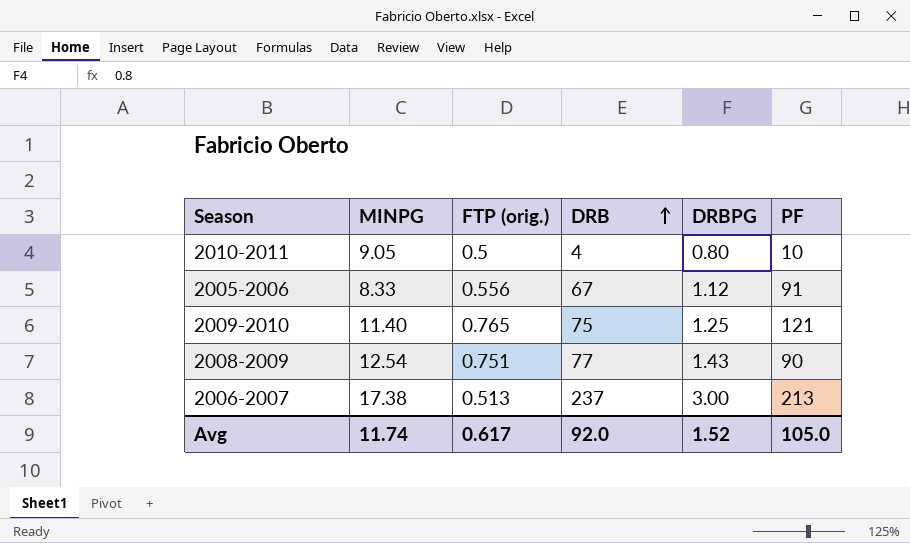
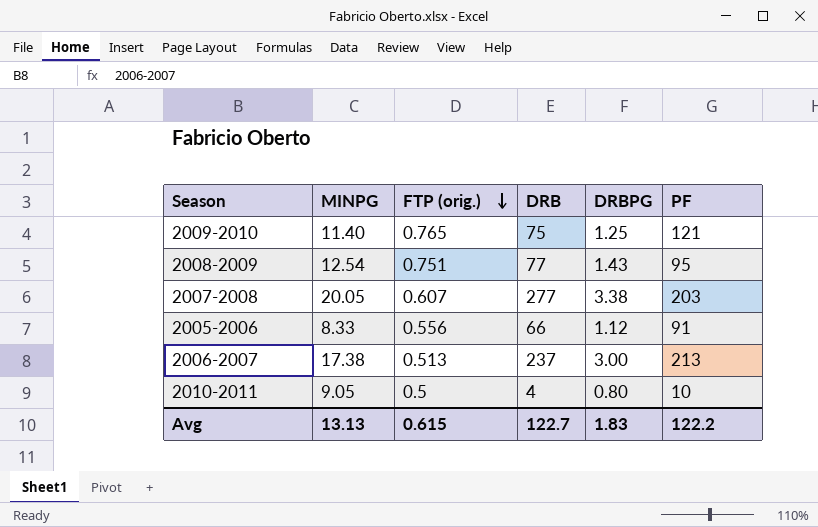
row order: DRB ascending -> FTP (orig.) descending
2008-2009 | PF: 90 -> 95
row 2007-2008: none -> 20.05 | 0.607 | 277 | 3.38 | 203
2005-2006 | DRB: 67 -> 66
Avg | MINPG: 11.74 -> 13.13
Avg | FTP (orig.): 0.617 -> 0.615
Avg | DRB: 92.0 -> 122.7
Avg | DRBPG: 1.52 -> 1.83
Avg | PF: 105.0 -> 122.2

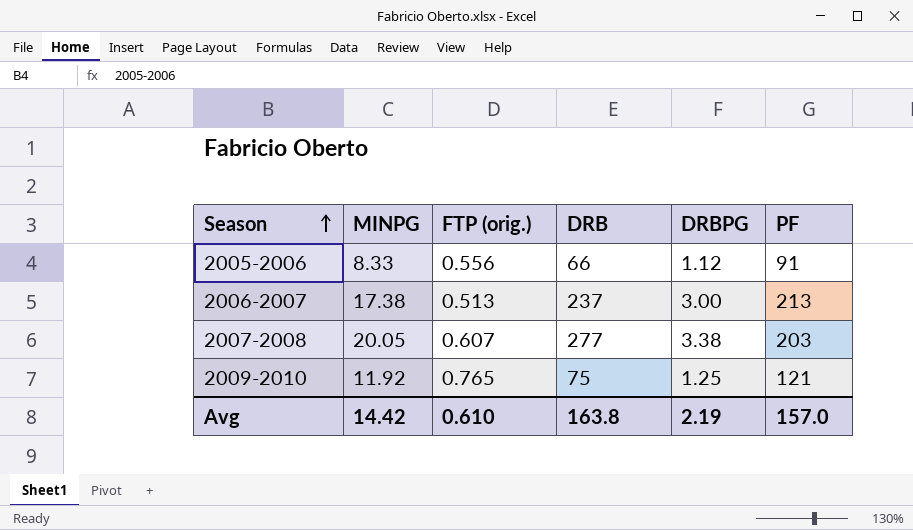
row order: FTP (orig.) descending -> Season ascending
row 2008-2009: 12.54 | 0.751 | 77 | 1.43 | 95 -> none
row 2010-2011: 9.05 | 0.5 | 4 | 0.80 | 10 -> none
2009-2010 | MINPG: 11.40 -> 11.92
Avg | MINPG: 13.13 -> 14.42
Avg | FTP (orig.): 0.615 -> 0.610
Avg | DRB: 122.7 -> 163.8
Avg | DRBPG: 1.83 -> 2.19
Avg | PF: 122.2 -> 157.0

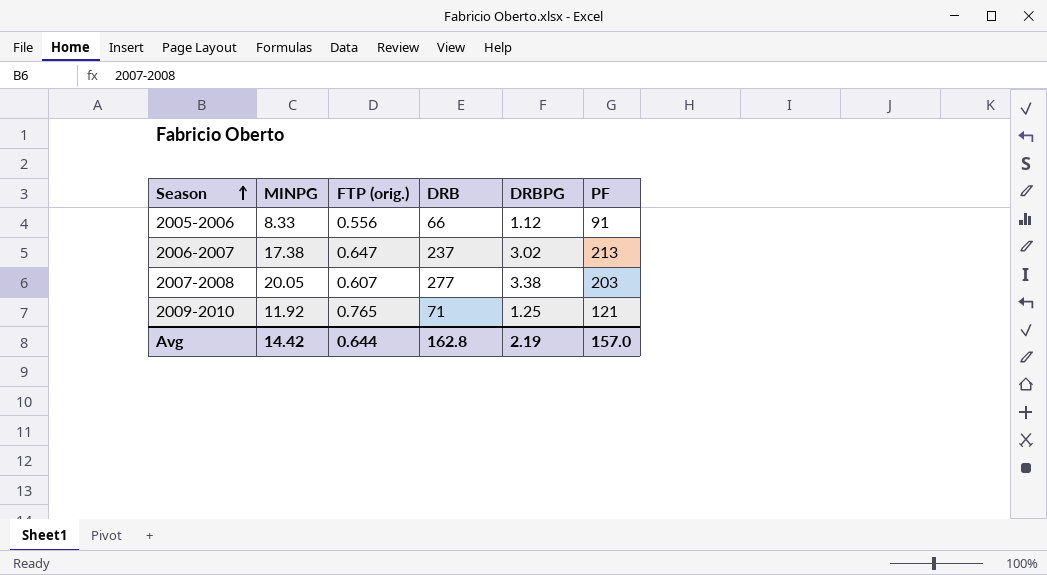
2006-2007 | FTP (orig.): 0.513 -> 0.647
2006-2007 | DRBPG: 3.00 -> 3.02
2009-2010 | DRB: 75 -> 71
Avg | FTP (orig.): 0.610 -> 0.644
Avg | DRB: 163.8 -> 162.8

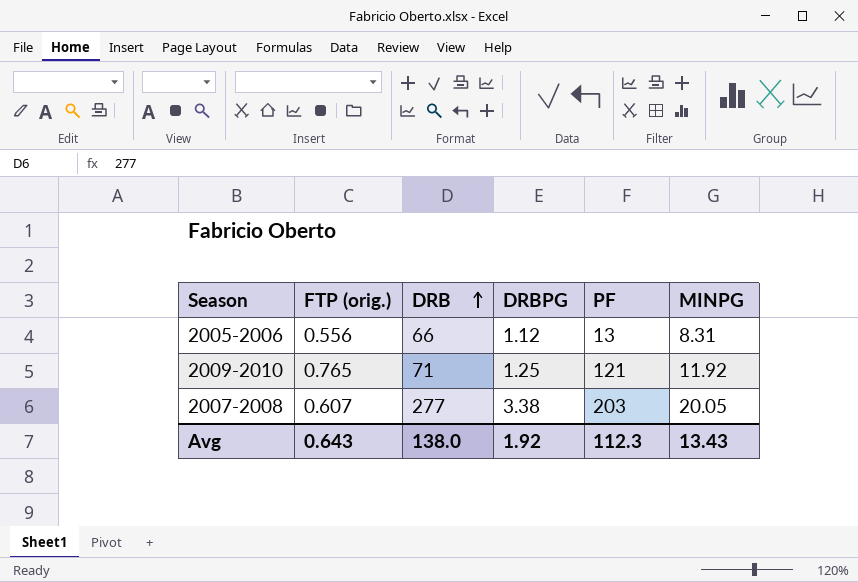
row order: Season ascending -> DRB ascending
column MINPG | position: 2 -> 6
row 2006-2007: 17.38 | 0.647 | 237 | 3.02 | 213 -> none
2005-2006 | PF: 91 -> 13
2005-2006 | MINPG: 8.33 -> 8.31
Avg | FTP (orig.): 0.644 -> 0.643
Avg | DRB: 162.8 -> 138.0
Avg | DRBPG: 2.19 -> 1.92
Avg | PF: 157.0 -> 112.3
Avg | MINPG: 14.42 -> 13.43

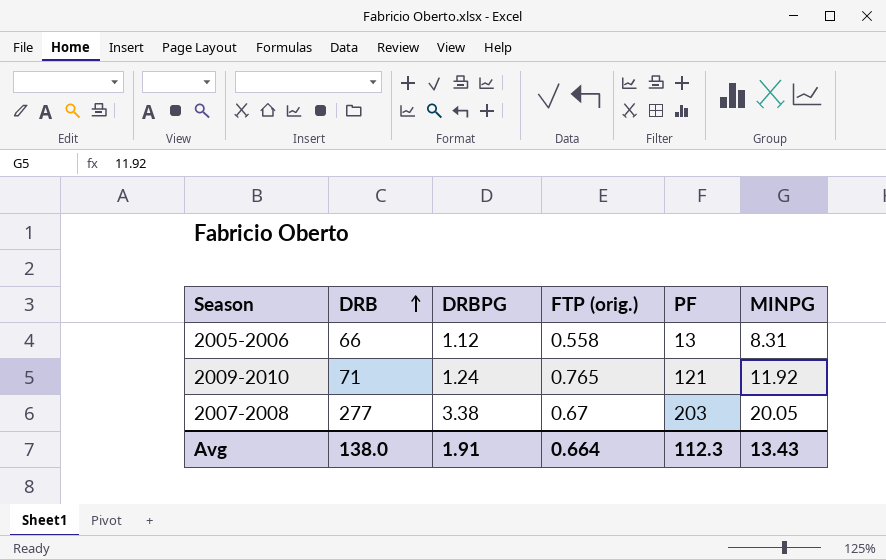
column FTP (orig.) | position: 2 -> 4
2005-2006 | FTP (orig.): 0.556 -> 0.558
2009-2010 | DRBPG: 1.25 -> 1.24
2007-2008 | FTP (orig.): 0.607 -> 0.67
Avg | DRBPG: 1.92 -> 1.91
Avg | FTP (orig.): 0.643 -> 0.664

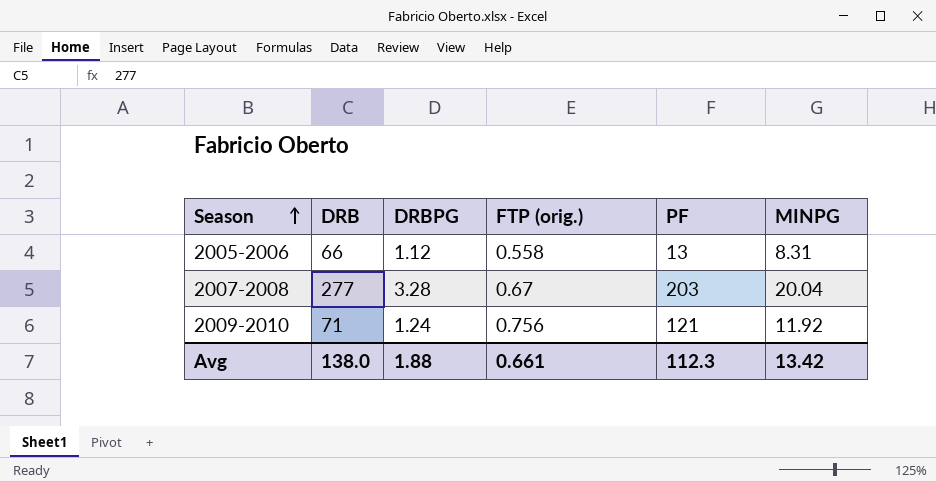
row order: DRB ascending -> Season ascending
2007-2008 | DRBPG: 3.38 -> 3.28
2007-2008 | MINPG: 20.05 -> 20.04
2009-2010 | FTP (orig.): 0.765 -> 0.756
Avg | DRBPG: 1.91 -> 1.88
Avg | FTP (orig.): 0.664 -> 0.661
Avg | MINPG: 13.43 -> 13.42

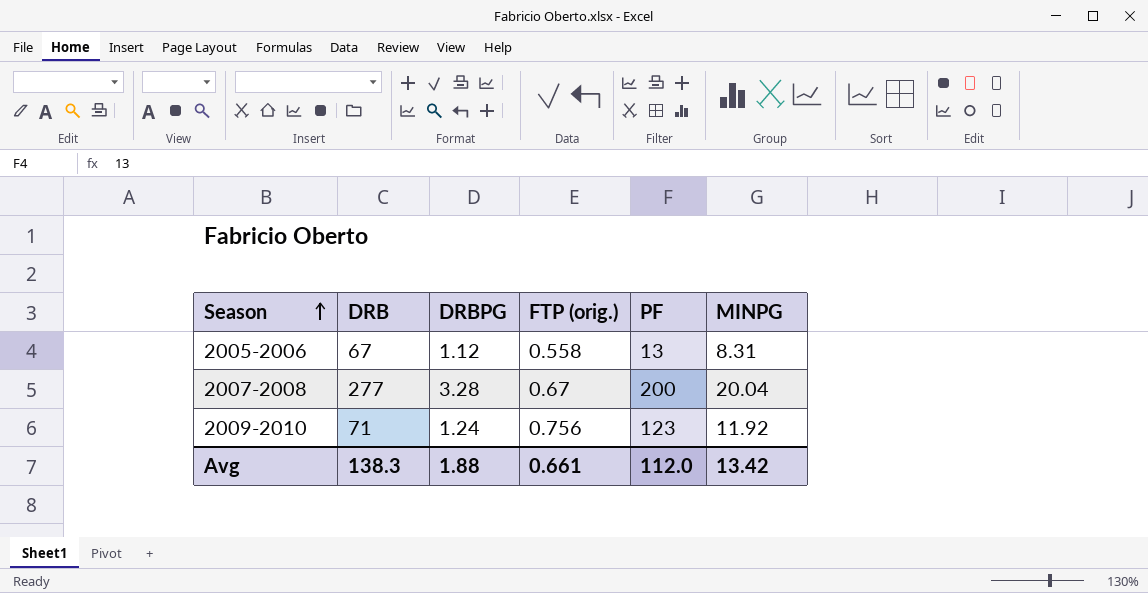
2005-2006 | DRB: 66 -> 67
2007-2008 | PF: 203 -> 200
2009-2010 | PF: 121 -> 123
Avg | DRB: 138.0 -> 138.3
Avg | PF: 112.3 -> 112.0

